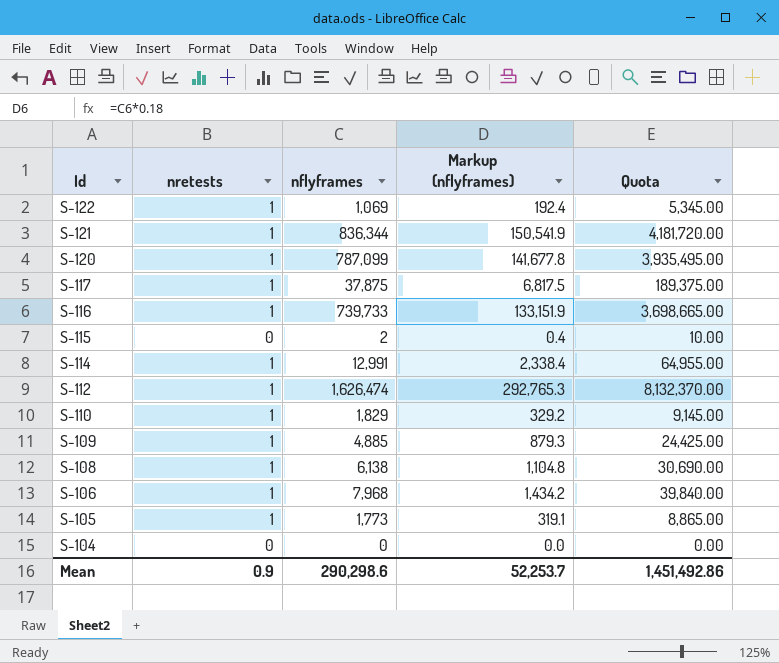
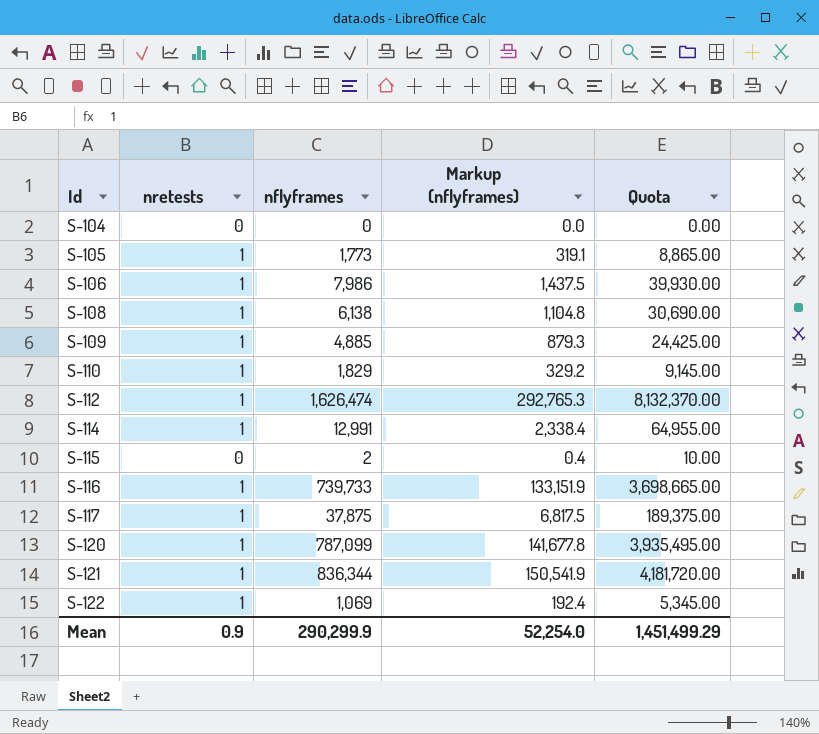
row order: Id descending -> Id ascending
S-106 | nflyframes: 7,968 -> 7,986
S-106 | Markup (nflyframes): 1,434.2 -> 1,437.5
S-106 | Quota: 39,840.00 -> 39,930.00
Mean | nflyframes: 290,298.6 -> 290,299.9
Mean | Markup (nflyframes): 52,253.7 -> 52,254.0
Mean | Quota: 1,451,492.86 -> 1,451,499.29

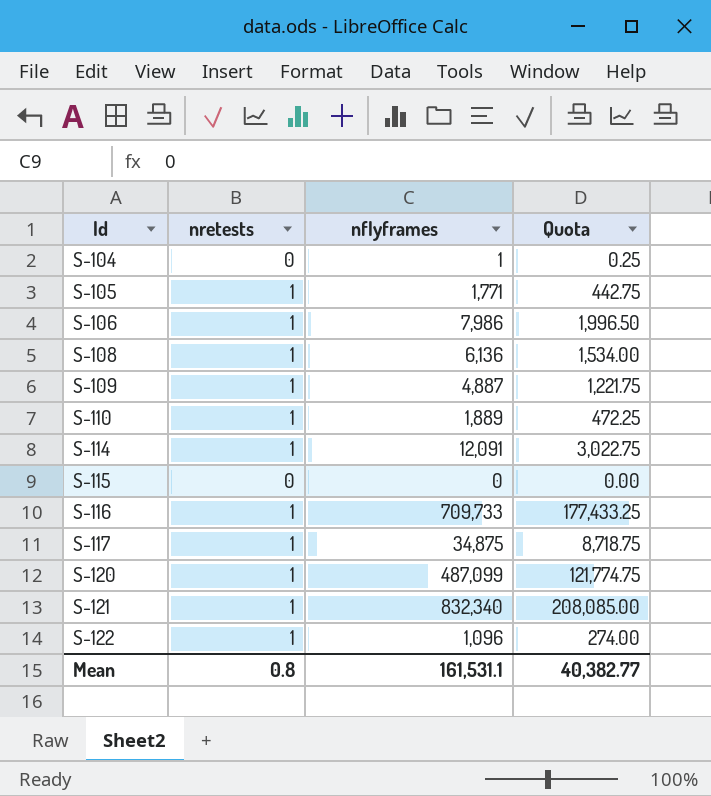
column Markup (nflyframes) | formula: [nflyframes] * 0.18 -> none
column Quota | formula: [nflyframes] * 5 -> [nflyframes] * 0.25
row S-112: 1 | 1,626,474 | 292,765.3 | 8,132,370.00 -> none
S-104 | nflyframes: 0 -> 1
S-105 | nflyframes: 1,773 -> 1,771
S-108 | nflyframes: 6,138 -> 6,136
S-109 | nflyframes: 4,885 -> 4,887
S-110 | nflyframes: 1,829 -> 1,889
S-114 | nflyframes: 12,991 -> 12,091
S-115 | nflyframes: 2 -> 0
S-116 | nflyframes: 739,733 -> 709,733
S-117 | nflyframes: 37,875 -> 34,875
S-120 | nflyframes: 787,099 -> 487,099
S-121 | nflyframes: 836,344 -> 832,340
S-122 | nflyframes: 1,069 -> 1,096
Mean | nretests: 0.9 -> 0.8
Mean | nflyframes: 290,299.9 -> 161,531.1
Mean | Quota: 1,451,499.29 -> 40,382.77

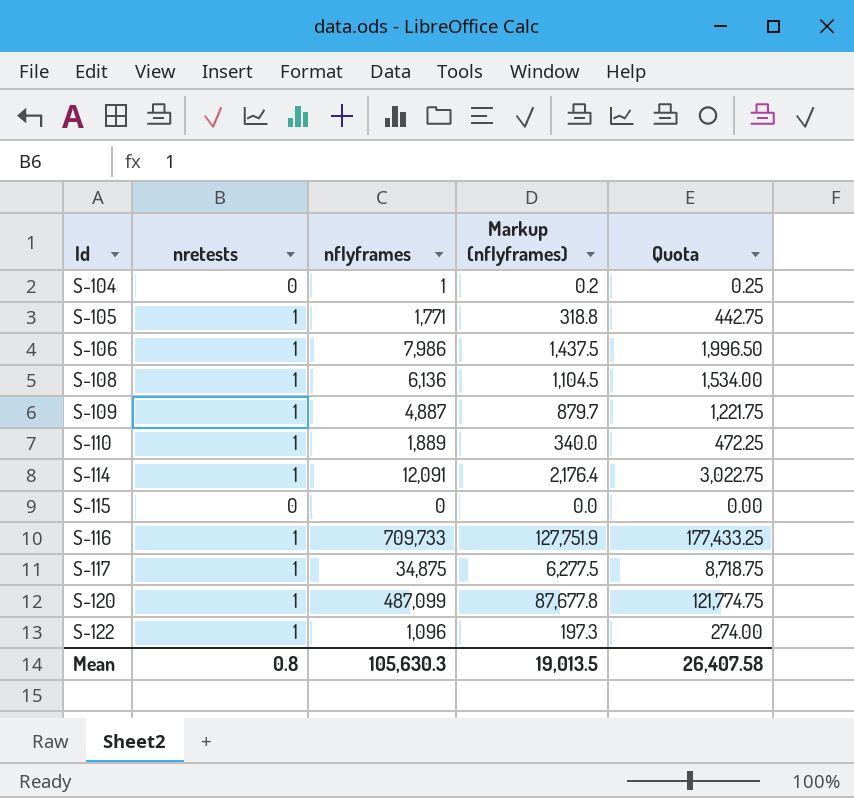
column Markup (nflyframes) | formula: none -> [nflyframes] * 0.18
row S-121: 1 | 832,340 | 208,085.00 -> none
Mean | nflyframes: 161,531.1 -> 105,630.3
Mean | Quota: 40,382.77 -> 26,407.58

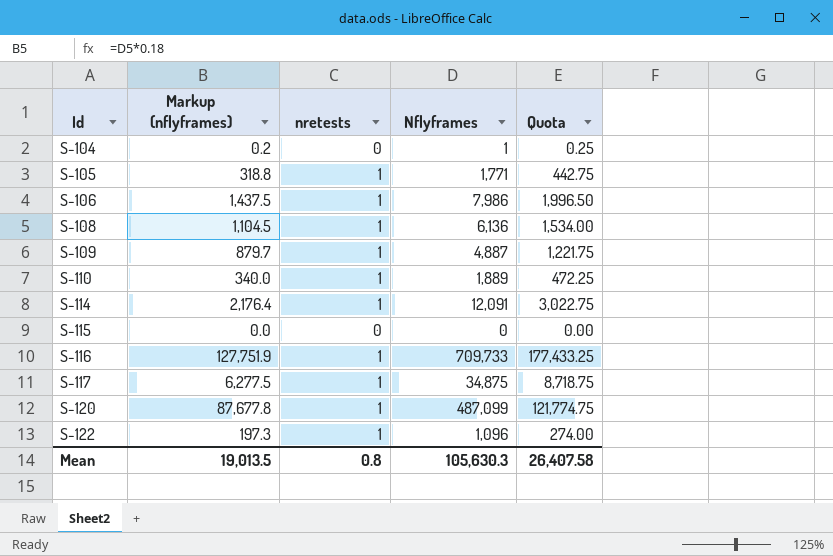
column Markup (nflyframes) | position: 4 -> 2
column name: nflyframes -> Nflyframes

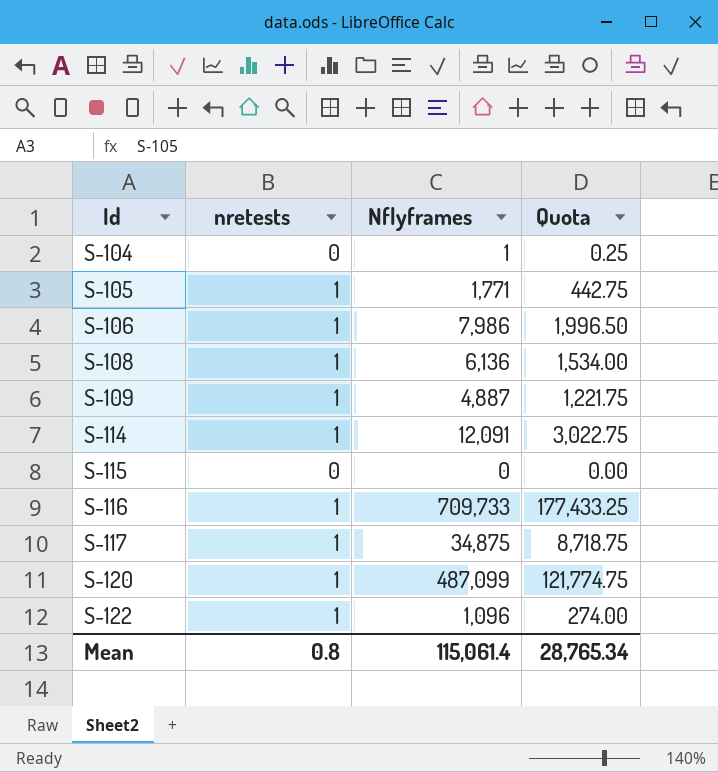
column Markup (nflyframes) | formula: [Nflyframes] * 0.18 -> none
row S-110: 340.0 | 1 | 1,889 | 472.25 -> none
Mean | Nflyframes: 105,630.3 -> 115,061.4
Mean | Quota: 26,407.58 -> 28,765.34

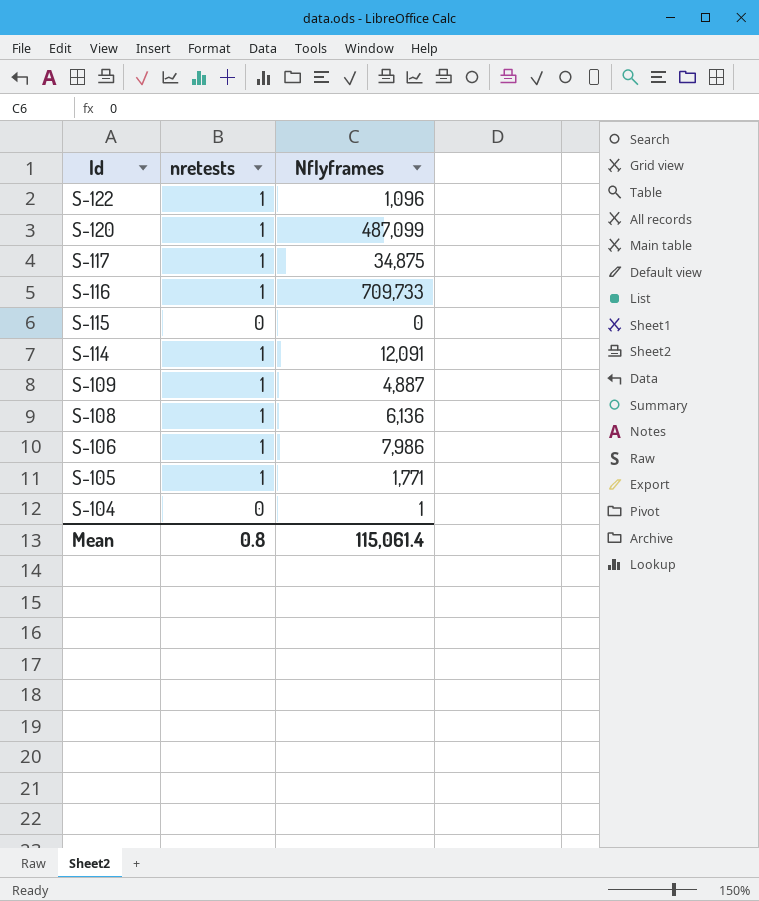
row order: Id ascending -> Id descending
column Quota | formula: [Nflyframes] * 0.25 -> none

